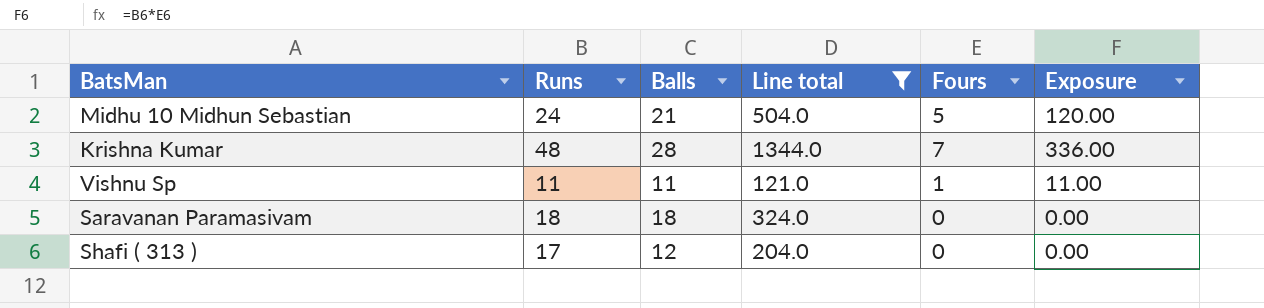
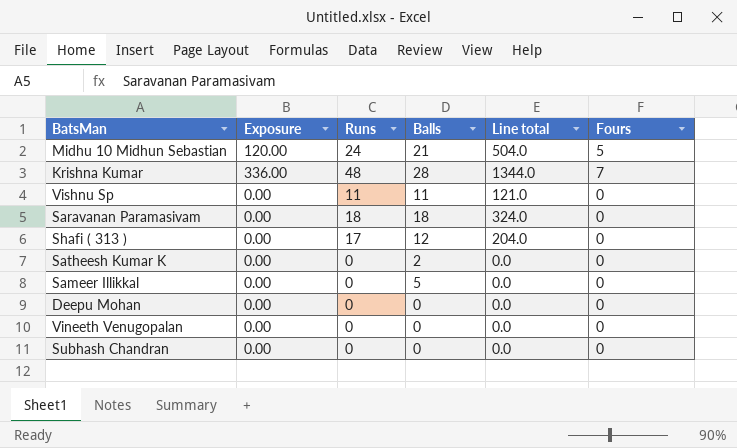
filter: Line total != 0.0 -> none
column Exposure | position: 6 -> 2
Vishnu Sp | Exposure: 11.00 -> 0.00
Vishnu Sp | Fours: 1 -> 0

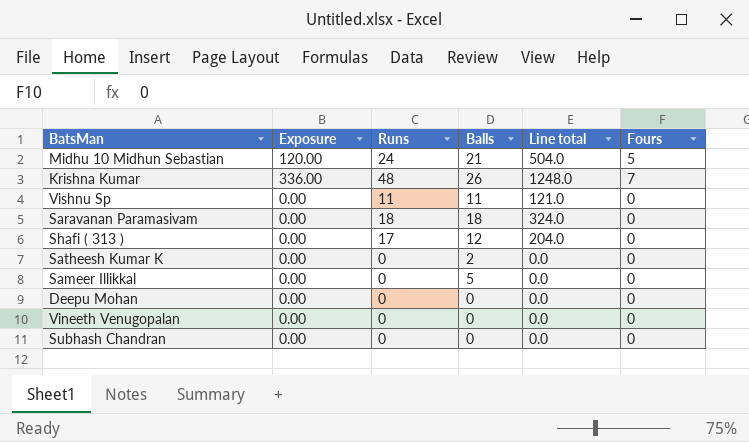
Krishna Kumar | Balls: 28 -> 26
Krishna Kumar | Line total: 1344.0 -> 1248.0

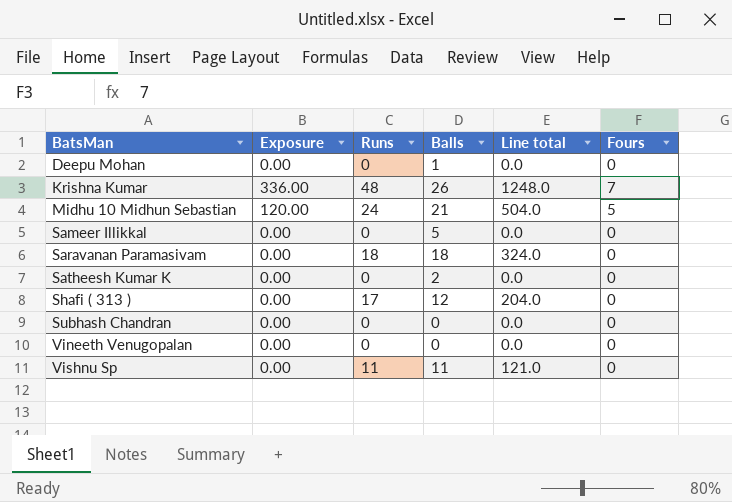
row order: none -> BatsMan ascending
Deepu Mohan | Balls: 0 -> 1

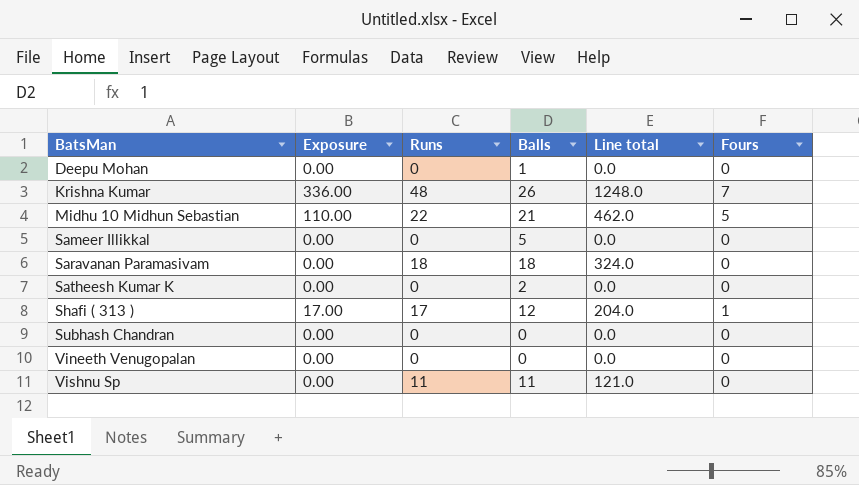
Midhu 10 Midhun Sebastian | Exposure: 120.00 -> 110.00
Midhu 10 Midhun Sebastian | Runs: 24 -> 22
Midhu 10 Midhun Sebastian | Line total: 504.0 -> 462.0
Shafi ( 313 ) | Exposure: 0.00 -> 17.00
Shafi ( 313 ) | Fours: 0 -> 1

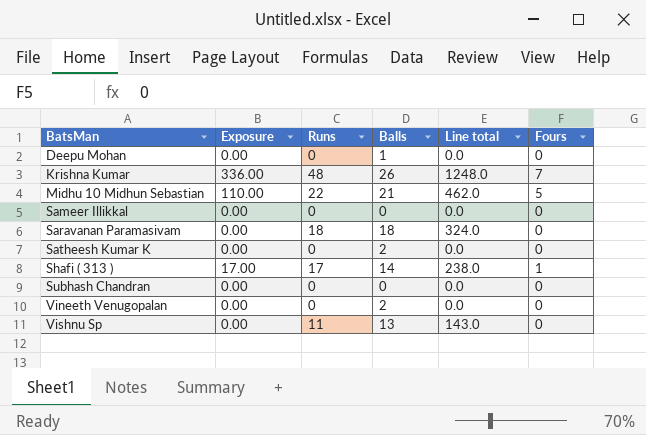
Sameer Illikkal | Balls: 5 -> 0
Shafi ( 313 ) | Balls: 12 -> 14
Shafi ( 313 ) | Line total: 204.0 -> 238.0
Vineeth Venugopalan | Balls: 0 -> 2
Vishnu Sp | Balls: 11 -> 13
Vishnu Sp | Line total: 121.0 -> 143.0

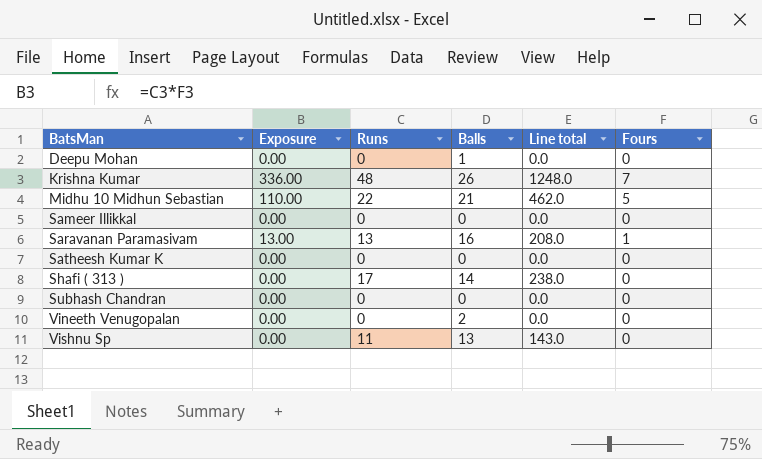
Saravanan Paramasivam | Exposure: 0.00 -> 13.00
Saravanan Paramasivam | Runs: 18 -> 13
Saravanan Paramasivam | Balls: 18 -> 16
Saravanan Paramasivam | Line total: 324.0 -> 208.0
Saravanan Paramasivam | Fours: 0 -> 1
Satheesh Kumar K | Balls: 2 -> 0
Shafi ( 313 ) | Exposure: 17.00 -> 0.00
Shafi ( 313 ) | Fours: 1 -> 0

